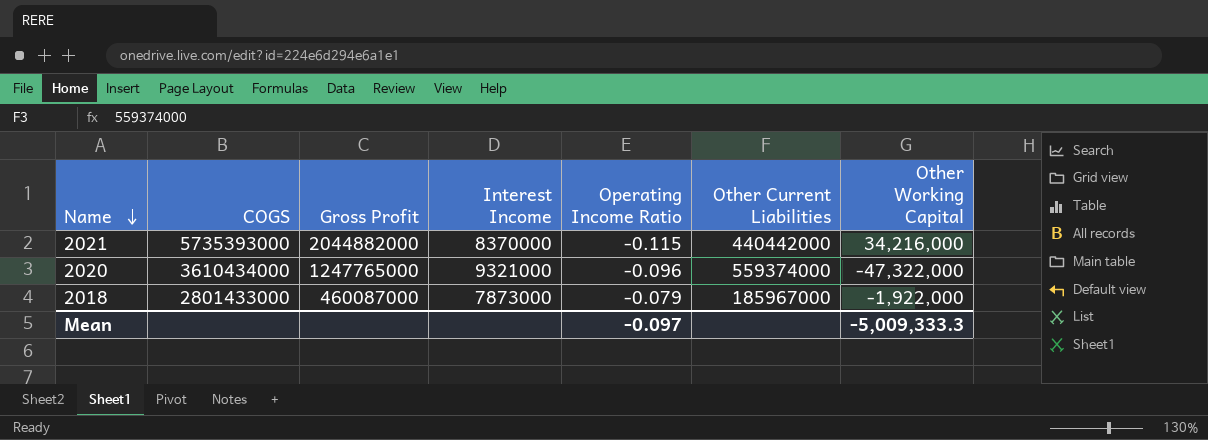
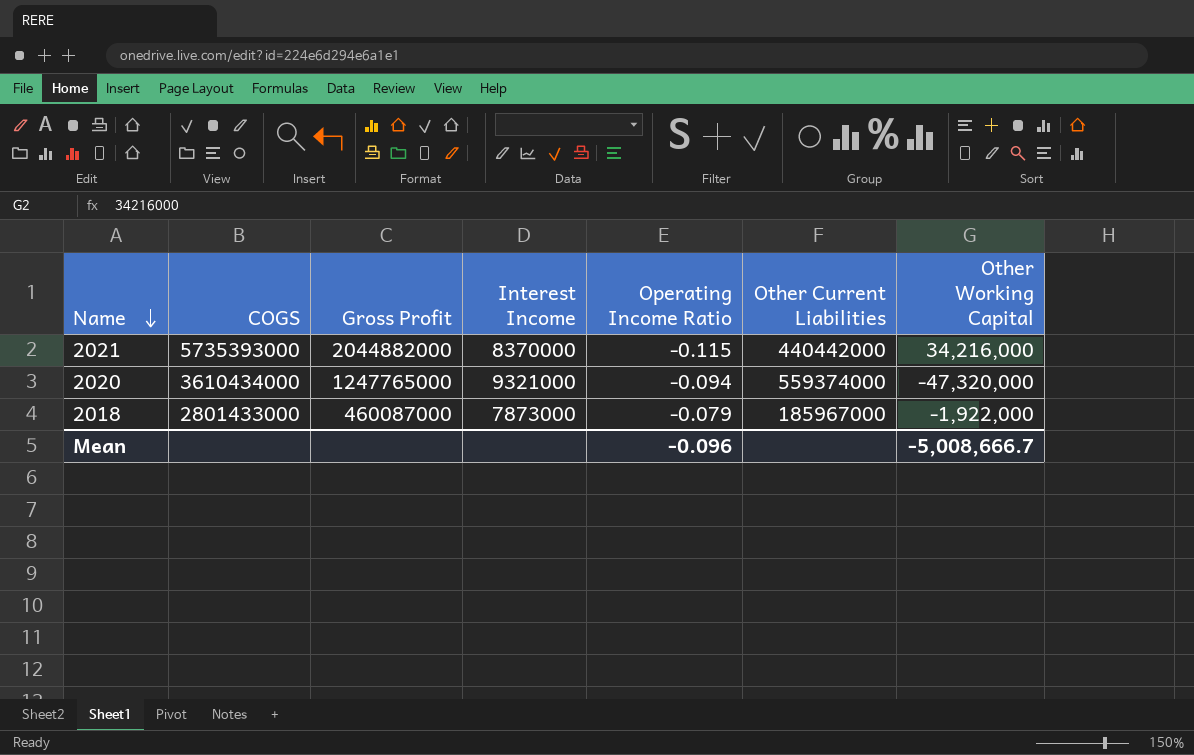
2020 | Operating Income Ratio: -0.096 -> -0.094
2020 | Other Working Capital: -47,322,000 -> -47,320,000
Mean | Operating Income Ratio: -0.097 -> -0.096
Mean | Other Working Capital: -5,009,333.3 -> -5,008,666.7

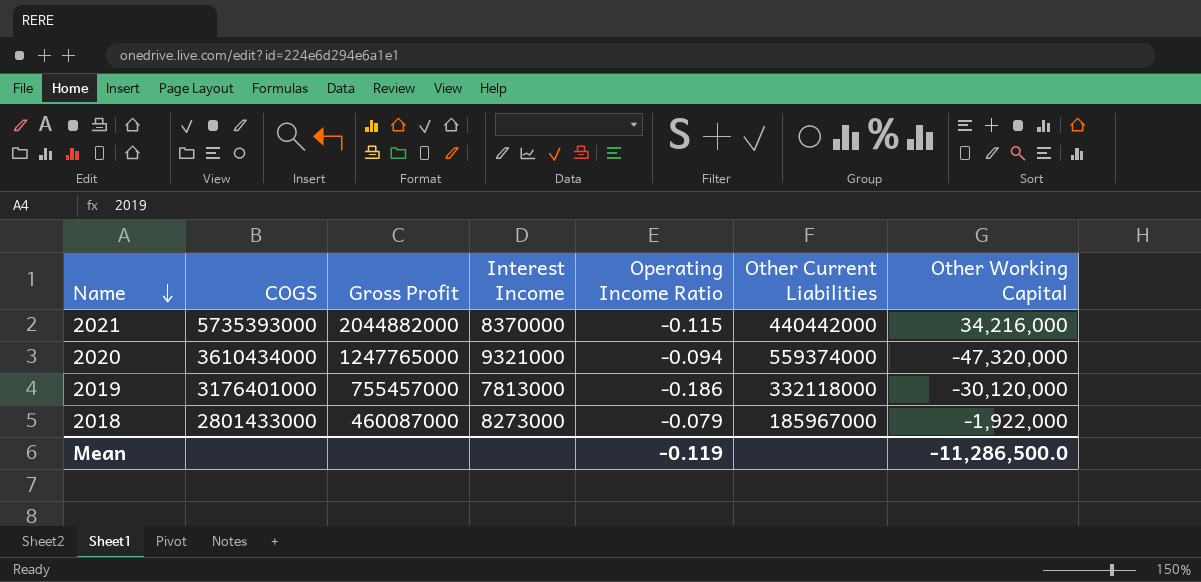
row 2019: none -> 3176401000 | 755457000 | 7813000 | -0.186 | 332118000 | -30,120,000
2018 | Interest Income: 7873000 -> 8273000
Mean | Operating Income Ratio: -0.096 -> -0.119
Mean | Other Working Capital: -5,008,666.7 -> -11,286,500.0

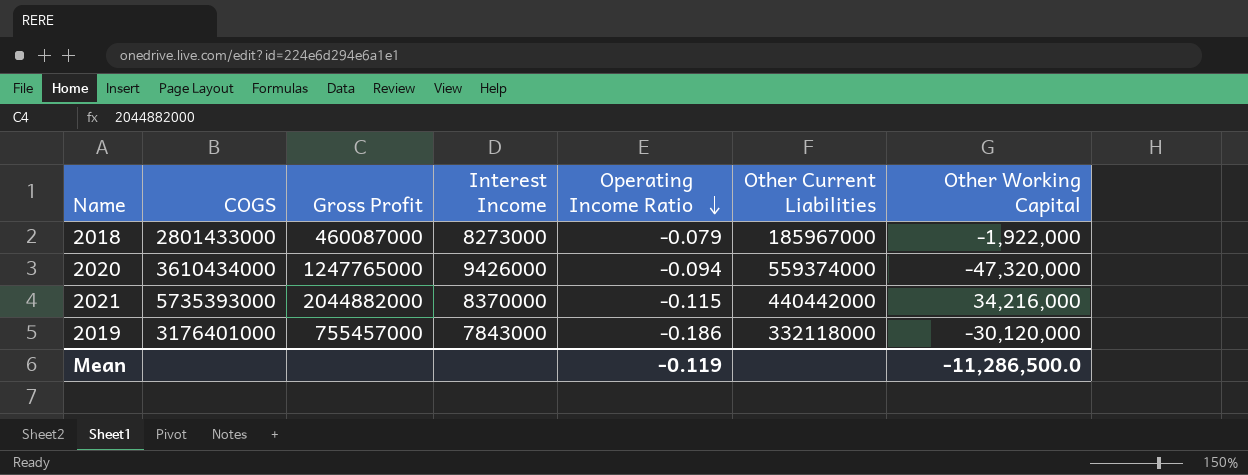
row order: Name descending -> Operating Income Ratio descending
2020 | Interest Income: 9321000 -> 9426000
2019 | Interest Income: 7813000 -> 7843000

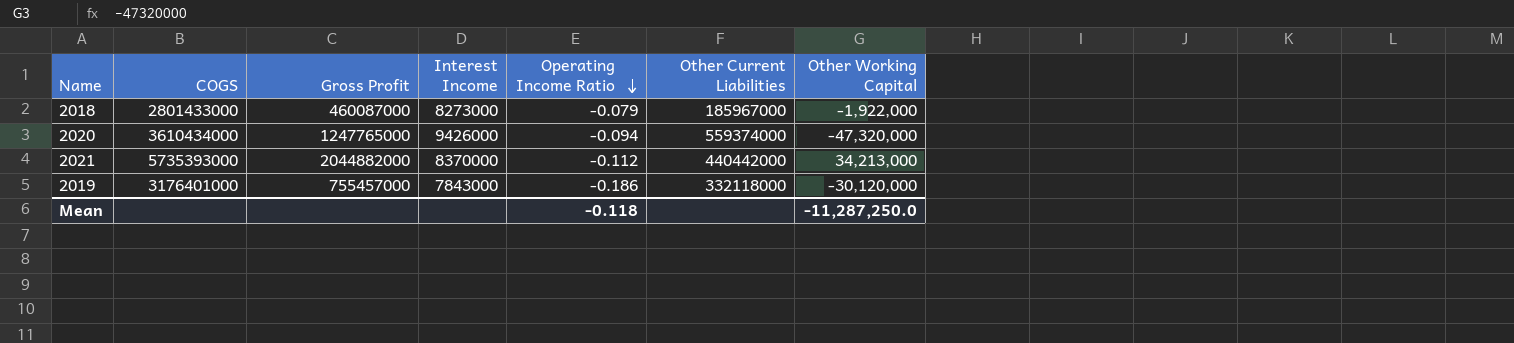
2021 | Operating Income Ratio: -0.115 -> -0.112
2021 | Other Working Capital: 34,216,000 -> 34,213,000
Mean | Operating Income Ratio: -0.119 -> -0.118
Mean | Other Working Capital: -11,286,500.0 -> -11,287,250.0

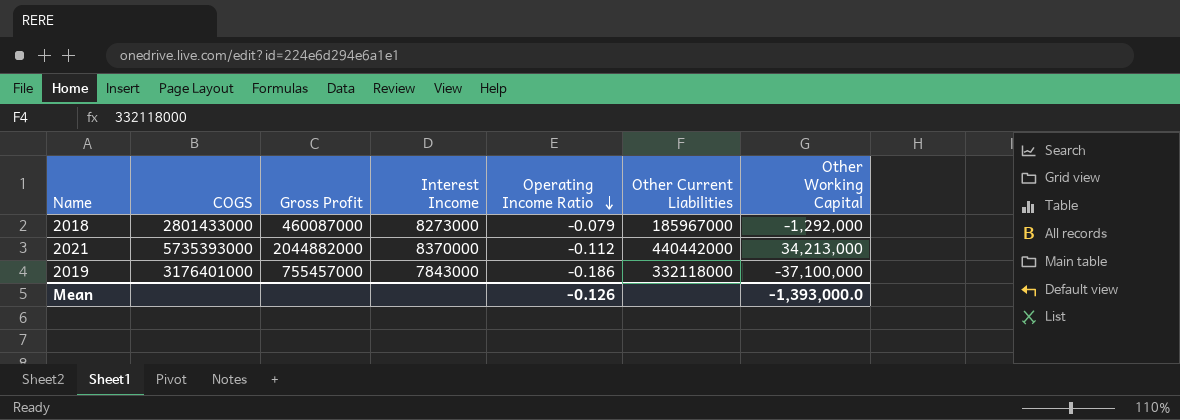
row 2020: 3610434000 | 1247765000 | 9426000 | -0.094 | 559374000 | -47,320,000 -> none
2018 | Other Working Capital: -1,922,000 -> -1,292,000
2019 | Other Working Capital: -30,120,000 -> -37,100,000
Mean | Operating Income Ratio: -0.118 -> -0.126
Mean | Other Working Capital: -11,287,250.0 -> -1,393,000.0

